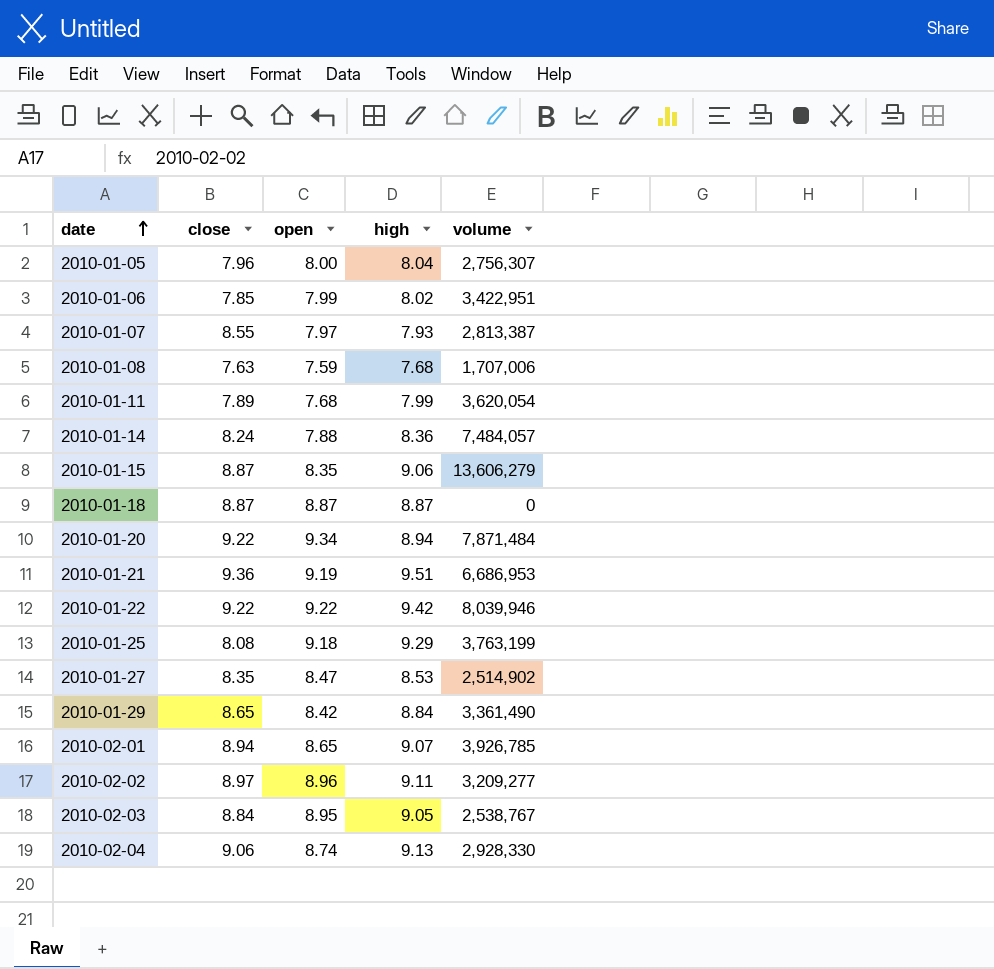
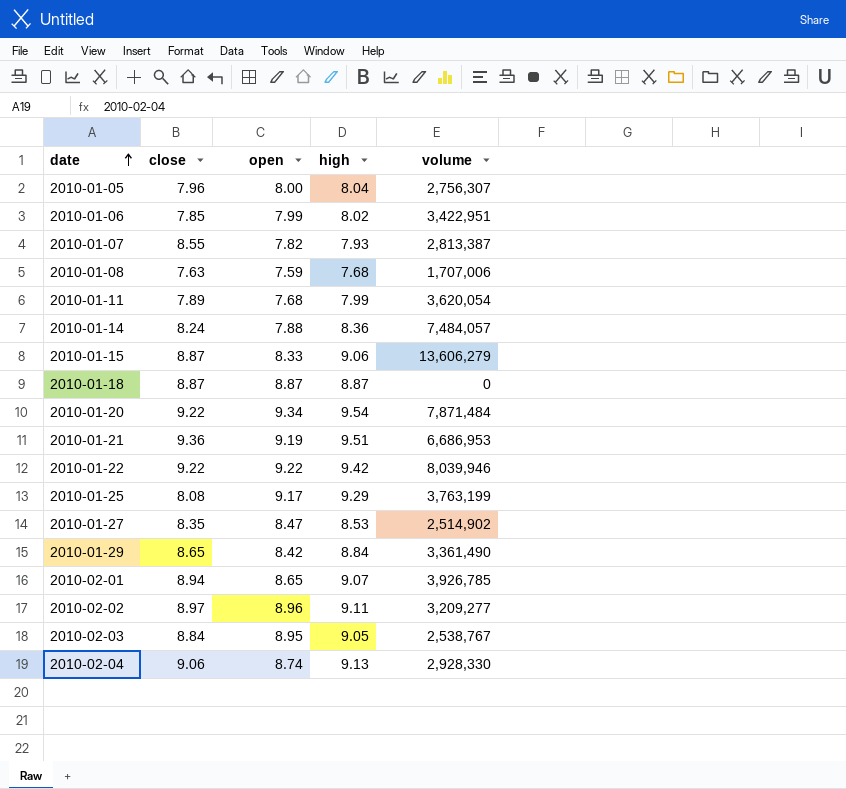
2010-01-07 | open: 7.97 -> 7.82
2010-01-15 | open: 8.35 -> 8.33
2010-01-20 | high: 8.94 -> 9.54
2010-01-25 | open: 9.18 -> 9.17

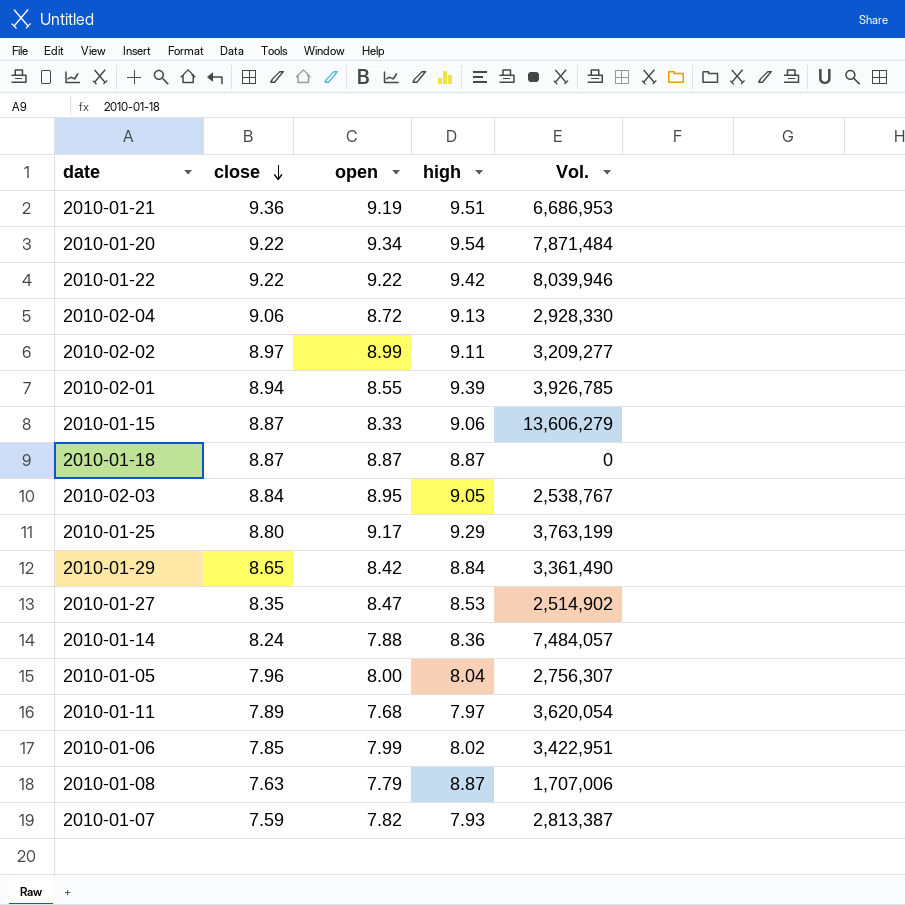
row order: date ascending -> close descending
column name: volume -> Vol.
2010-02-04 | open: 8.74 -> 8.72
2010-02-02 | open: 8.96 -> 8.99
2010-02-01 | open: 8.65 -> 8.55
2010-02-01 | high: 9.07 -> 9.39
2010-01-25 | close: 8.08 -> 8.80
2010-01-11 | high: 7.99 -> 7.97
2010-01-08 | open: 7.59 -> 7.79
2010-01-08 | high: 7.68 -> 8.87
2010-01-07 | close: 8.55 -> 7.59

